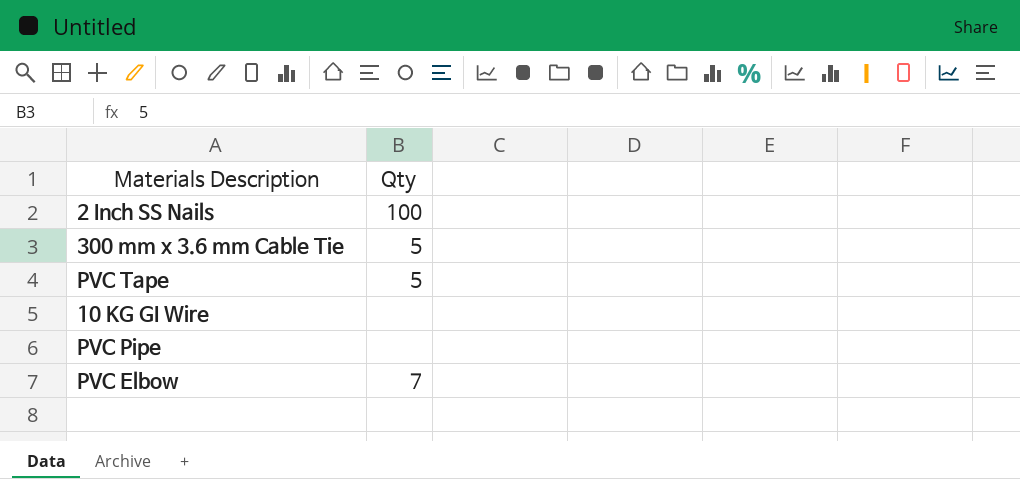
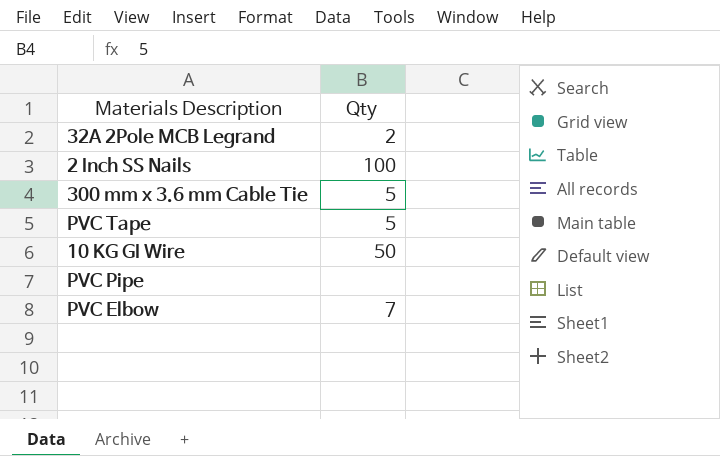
row 32A 2Pole MCB Legrand: none -> 2
10 KG GI Wire | Qty: none -> 50

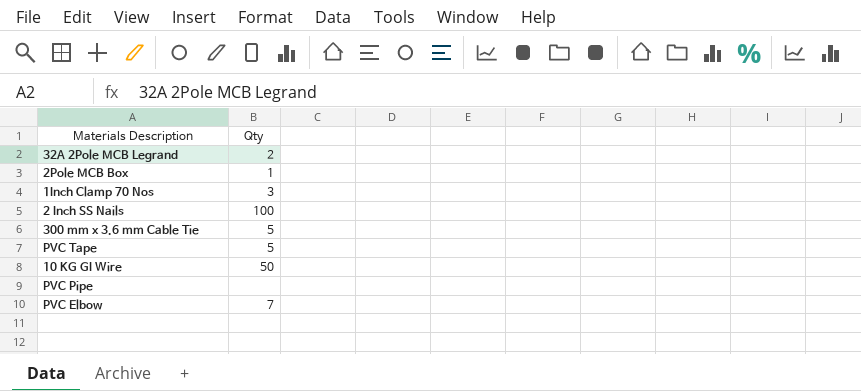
row 2Pole MCB Box: none -> 1
row 1Inch Clamp 70 Nos: none -> 3

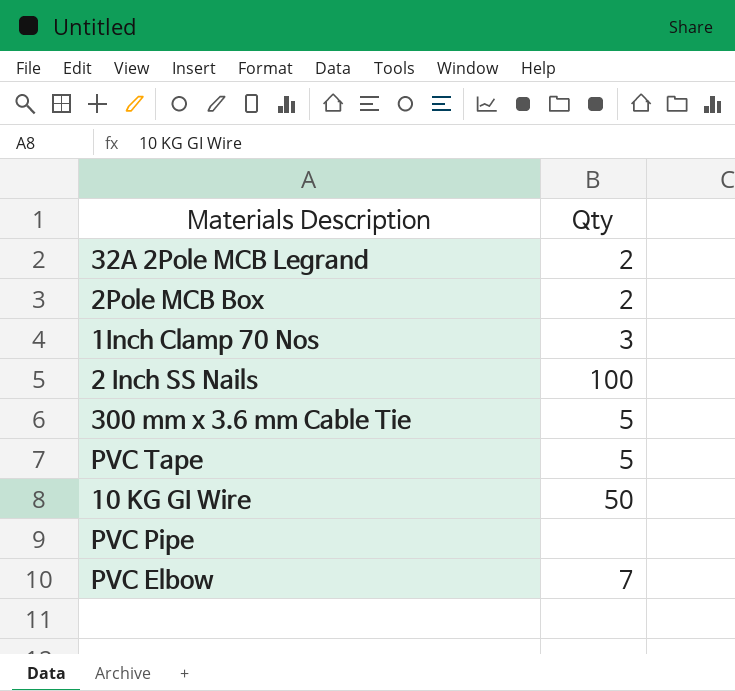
2Pole MCB Box | Qty: 1 -> 2

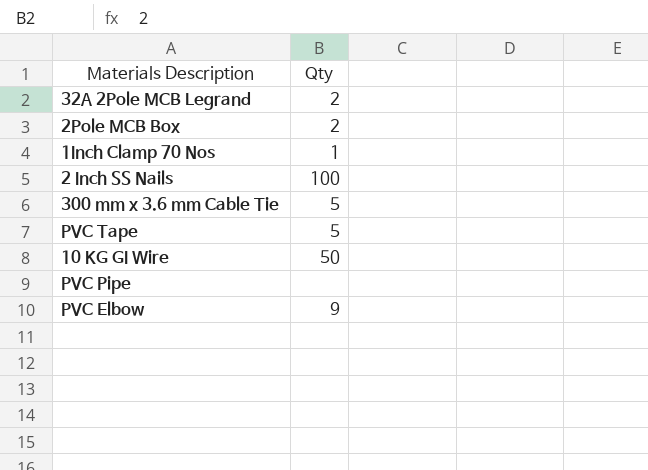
1Inch Clamp 70 Nos | Qty: 3 -> 1
PVC Elbow | Qty: 7 -> 9

